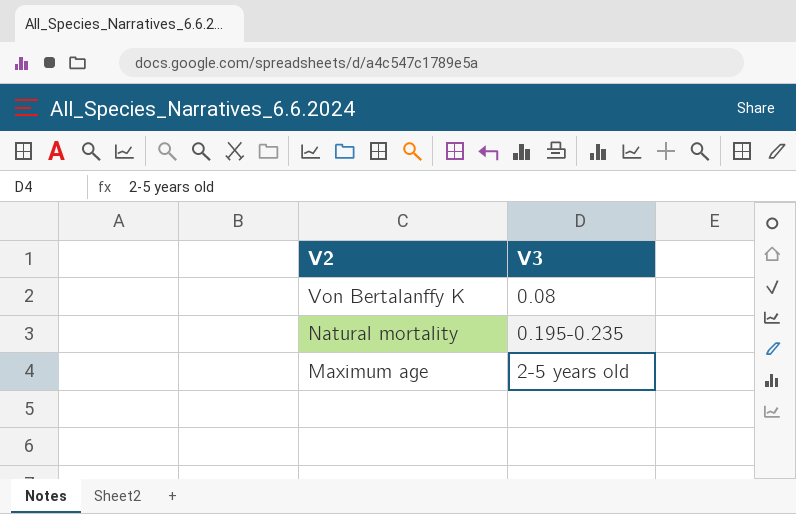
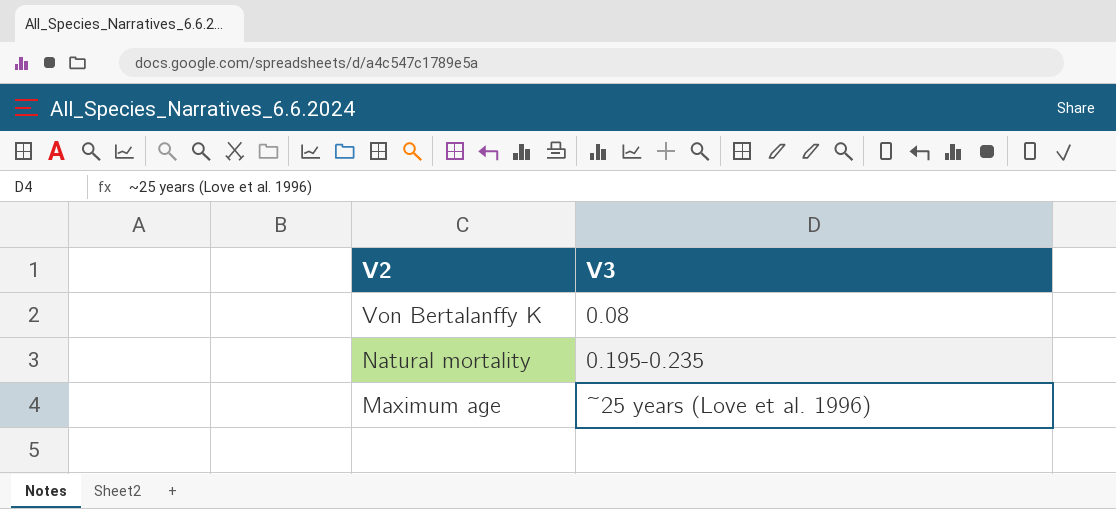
Maximum age | V3: 2-5 years old -> ~25 years (Love et al. 1996)

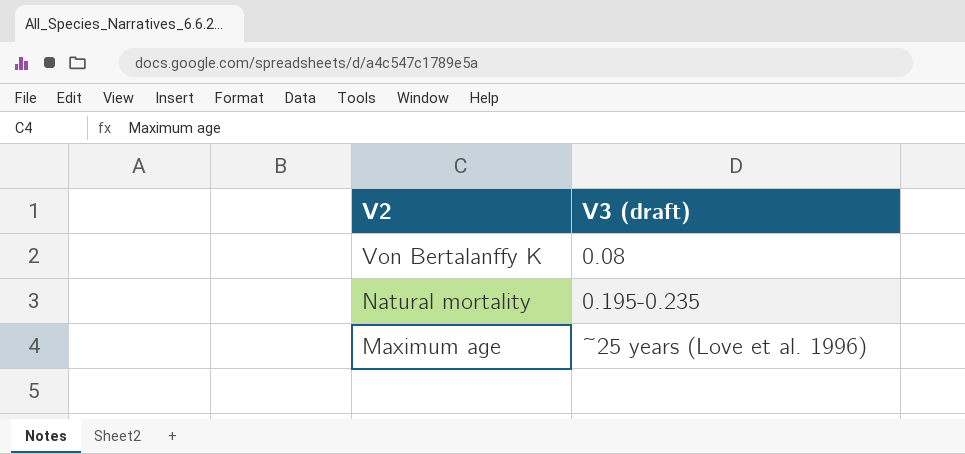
column name: V3 -> V3 (draft)

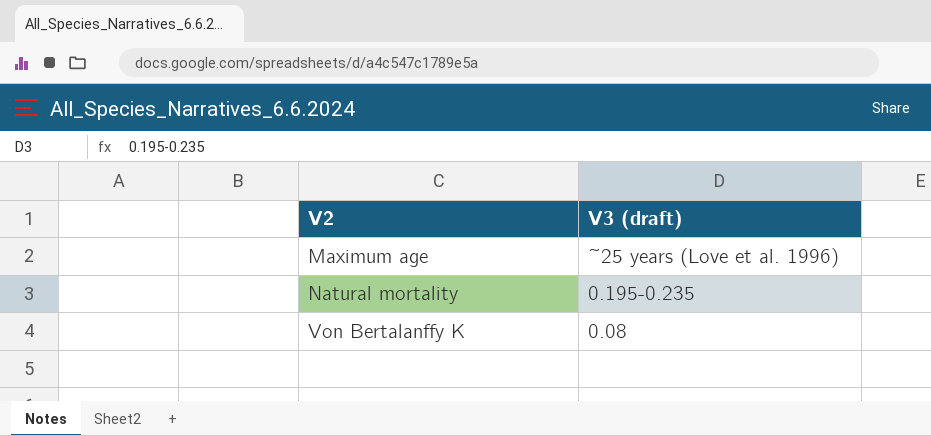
row order: V2 descending -> V2 ascending

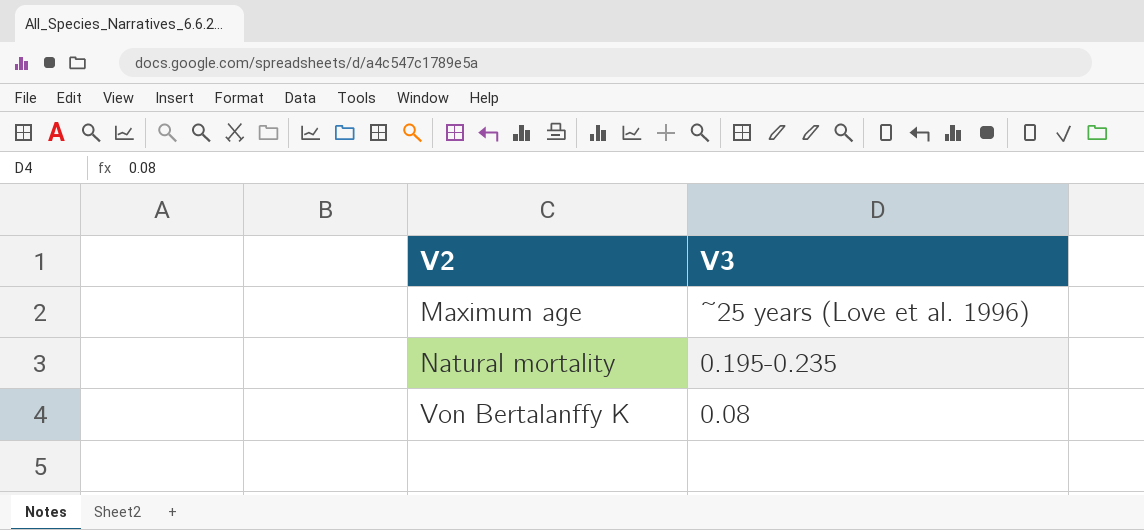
column name: V3 (draft) -> V3

